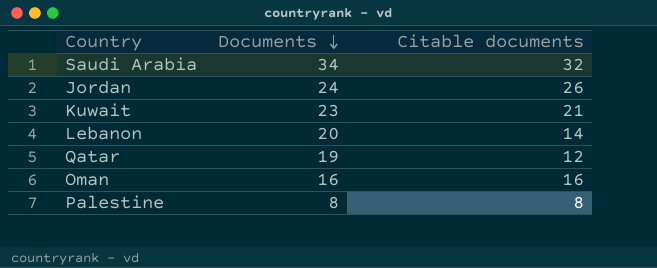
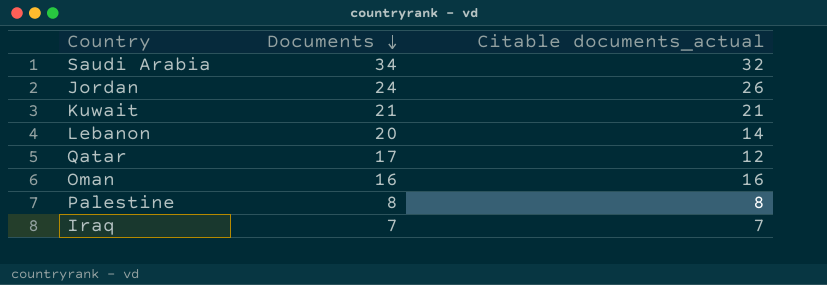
column name: Citable documents -> Citable documents_actual
Kuwait | Documents: 23 -> 21
Qatar | Documents: 19 -> 17
row Iraq: none -> 7 | 7

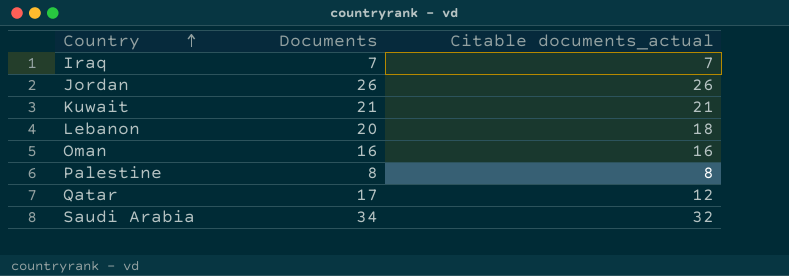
row order: Documents descending -> Country ascending
Jordan | Documents: 24 -> 26
Lebanon | Citable documents_actual: 14 -> 18

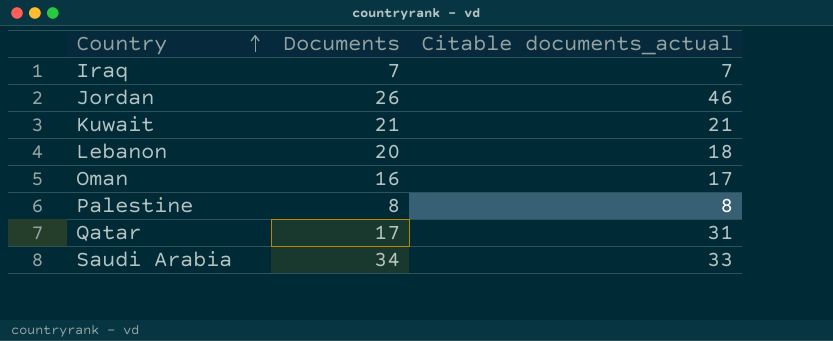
Jordan | Citable documents_actual: 26 -> 46
Oman | Citable documents_actual: 16 -> 17
Qatar | Citable documents_actual: 12 -> 31
Saudi Arabia | Citable documents_actual: 32 -> 33

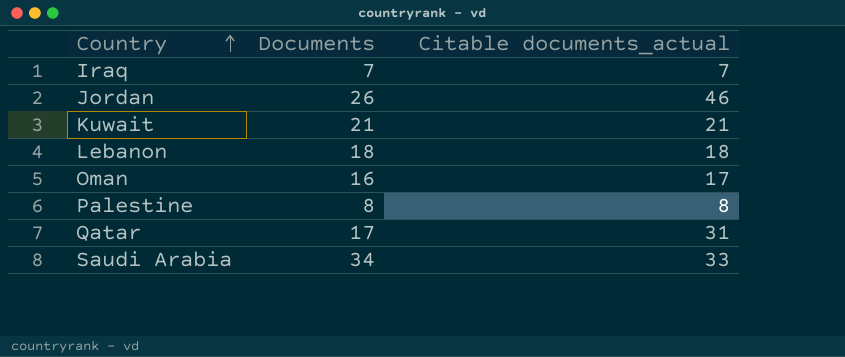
Lebanon | Documents: 20 -> 18

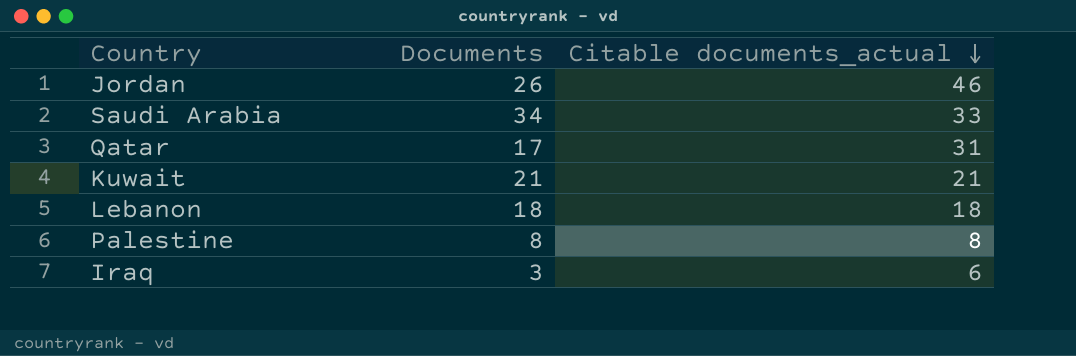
row order: Country ascending -> Citable documents_actual descending
row Oman: 16 | 17 -> none
Iraq | Documents: 7 -> 3
Iraq | Citable documents_actual: 7 -> 6

